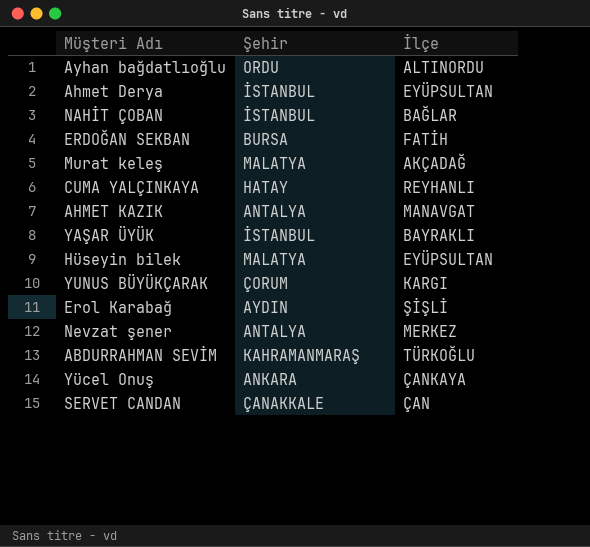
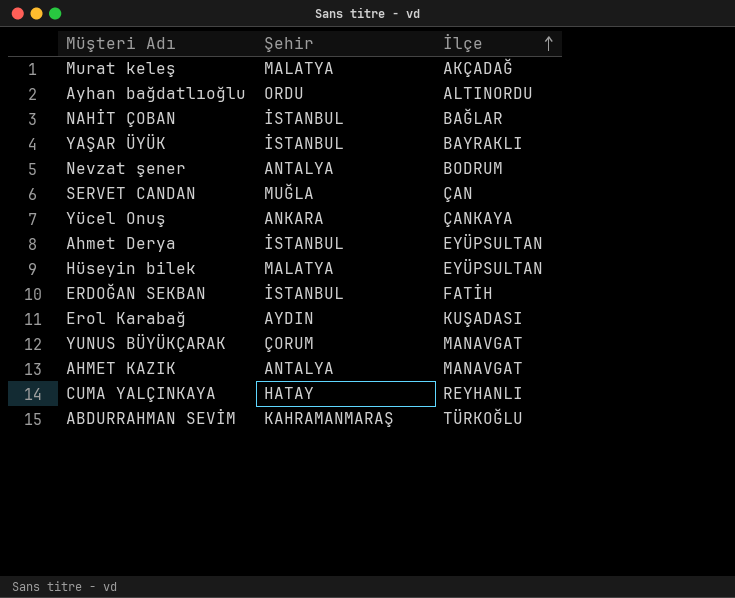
row order: none -> İlçe ascending
Nevzat şener | İlçe: MERKEZ -> BODRUM
SERVET CANDAN | Şehir: ÇANAKKALE -> MUĞLA
ERDOĞAN SEKBAN | Şehir: BURSA -> İSTANBUL
Erol Karabağ | İlçe: ŞİŞLİ -> KUŞADASI
YUNUS BÜYÜKÇARAK | İlçe: KARGI -> MANAVGAT

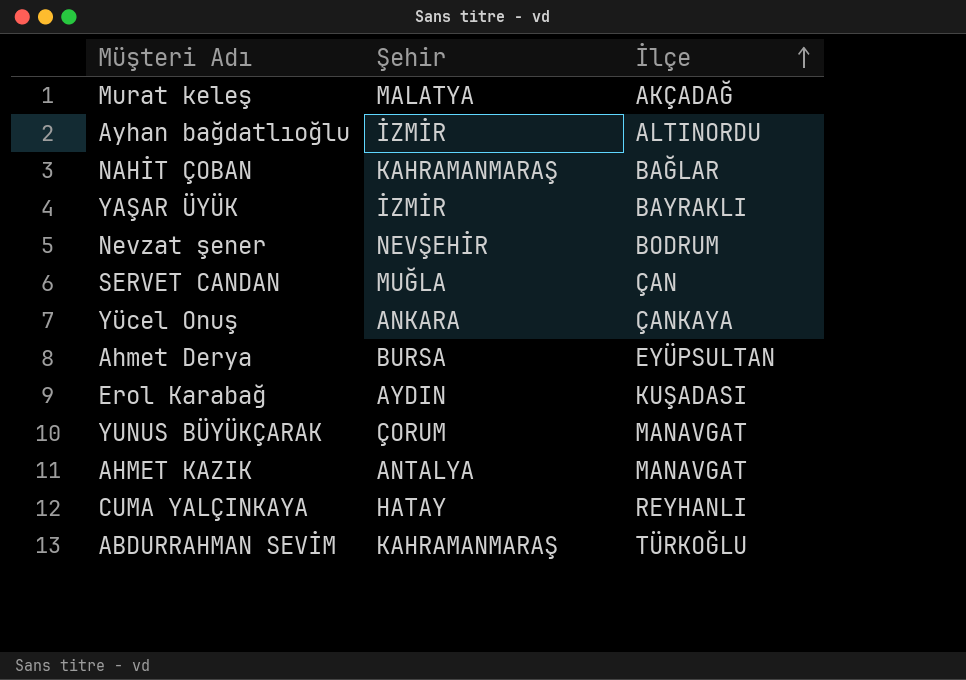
row Hüseyin bilek: MALATYA | EYÜPSULTAN -> none
row ERDOĞAN SEKBAN: İSTANBUL | FATİH -> none
Ayhan bağdatlıoğlu | Şehir: ORDU -> İZMİR
NAHİT ÇOBAN | Şehir: İSTANBUL -> KAHRAMANMARAŞ
YAŞAR ÜYÜK | Şehir: İSTANBUL -> İZMİR
Nevzat şener | Şehir: ANTALYA -> NEVŞEHİR
Ahmet Derya | Şehir: İSTANBUL -> BURSA

